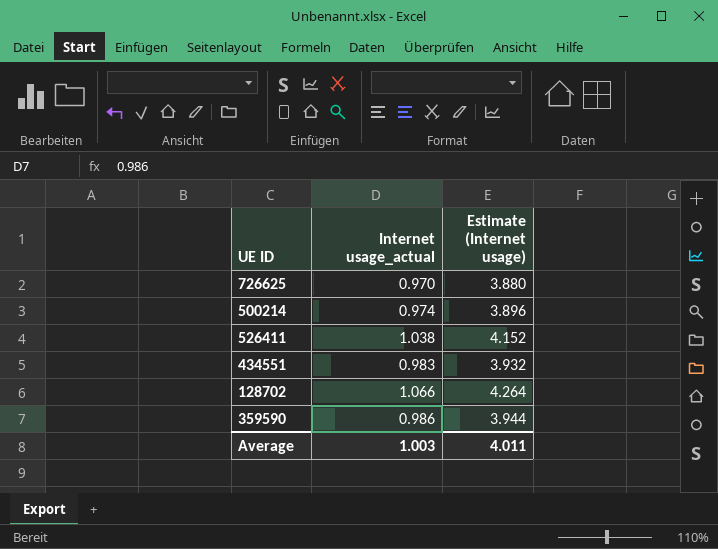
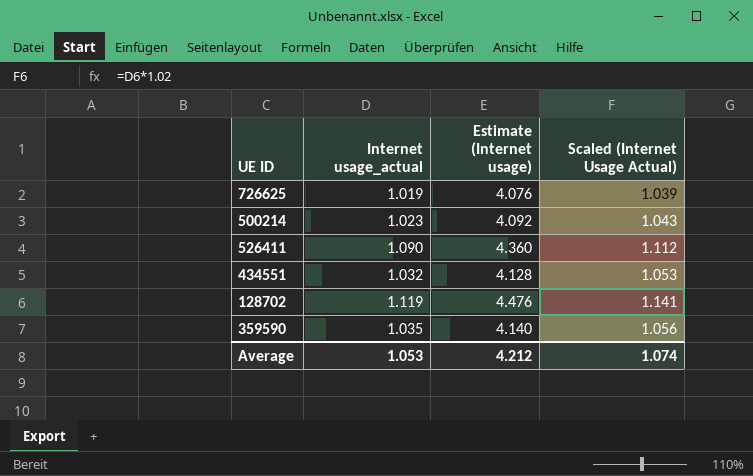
column Scaled (Internet Usage Actual) | formula: none -> [Internet usage_actual] * 1.02
726625 | Internet usage_actual: 0.970 -> 1.019
726625 | Estimate (Internet usage): 3.880 -> 4.076
500214 | Internet usage_actual: 0.974 -> 1.023
500214 | Estimate (Internet usage): 3.896 -> 4.092
526411 | Internet usage_actual: 1.038 -> 1.090
526411 | Estimate (Internet usage): 4.152 -> 4.360
434551 | Internet usage_actual: 0.983 -> 1.032
434551 | Estimate (Internet usage): 3.932 -> 4.128
128702 | Internet usage_actual: 1.066 -> 1.119
128702 | Estimate (Internet usage): 4.264 -> 4.476
359590 | Internet usage_actual: 0.986 -> 1.035
359590 | Estimate (Internet usage): 3.944 -> 4.140
Average | Internet usage_actual: 1.003 -> 1.053
Average | Estimate (Internet usage): 4.011 -> 4.212

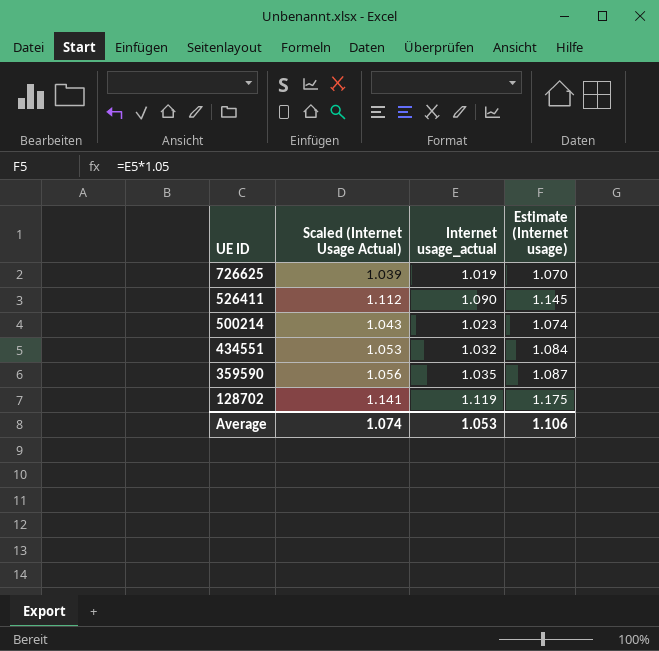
row order: none -> UE ID descending
column Scaled (Internet Usage Actual) | position: 4 -> 2
column Estimate (Internet usage) | formula: [Internet usage_actual] * 4 -> [Internet usage_actual] * 1.05
Average | Estimate (Internet usage): 4.212 -> 1.106

